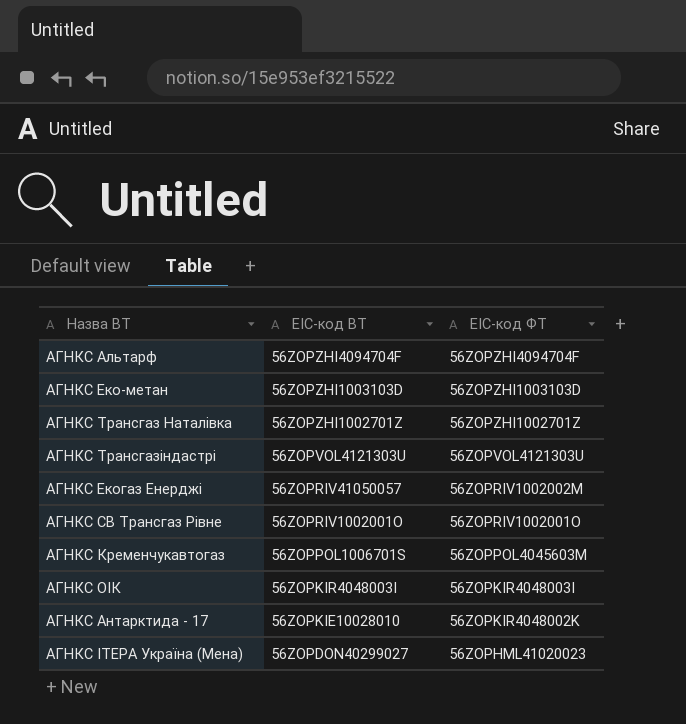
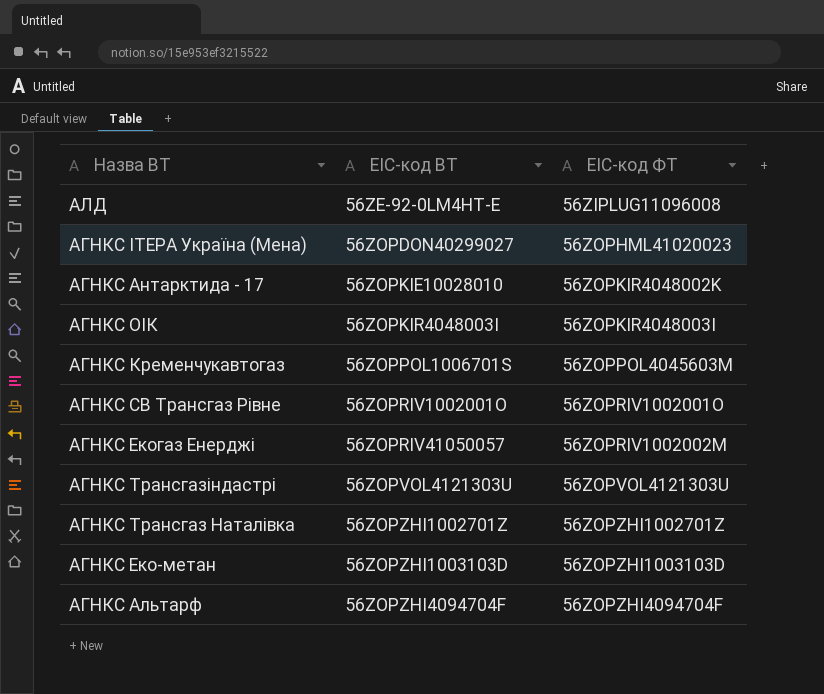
row order: EIC-код ВТ descending -> EIC-код ВТ ascending
row АЛД: none -> 56ZE-92-0LM4HT-E | 56ZIPLUG11096008

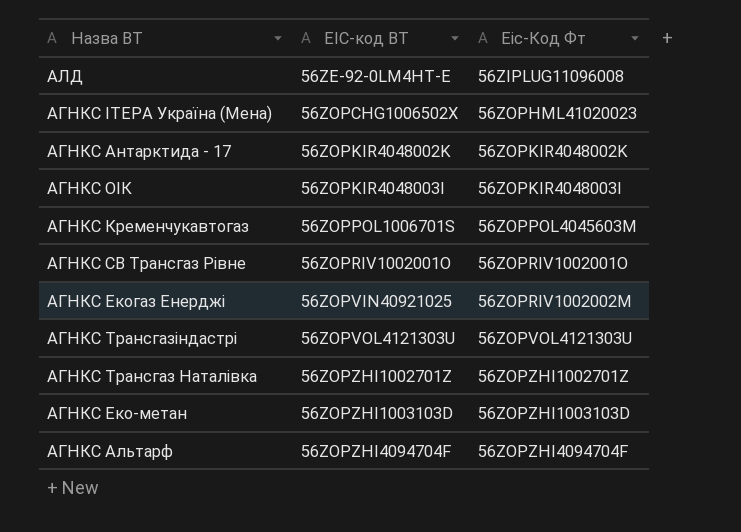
column name: EIC-код ФТ -> Eic-Код Фт
АГНКС IТЕРА Україна (Мена) | EIC-код ВТ: 56ZOPDON40299027 -> 56ZOPCHG1006502X
АГНКС Антарктида - 17 | EIC-код ВТ: 56ZOPKIE10028010 -> 56ZOPKIR4048002K
АГНКС Екогаз Енерджі | EIC-код ВТ: 56ZOPRIV41050057 -> 56ZOPVIN40921025

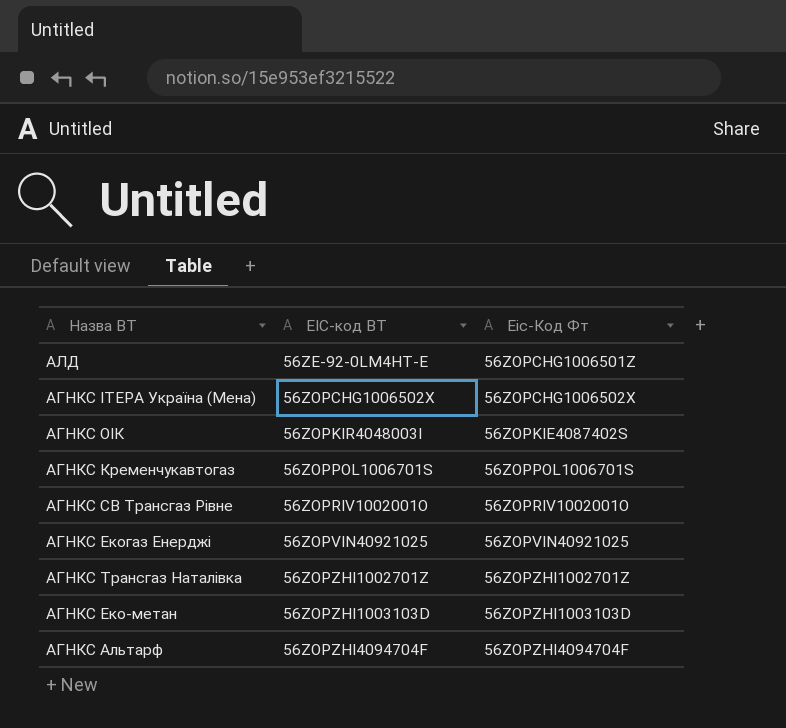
row АГНКС Антарктида - 17: 56ZOPKIR4048002K | 56ZOPKIR4048002K -> none
row АГНКС Трансгазiндастрi: 56ZOPVOL4121303U | 56ZOPVOL4121303U -> none
АЛД | Eic-Код Фт: 56ZIPLUG11096008 -> 56ZOPCHG1006501Z
АГНКС IТЕРА Україна (Мена) | Eic-Код Фт: 56ZOPHML41020023 -> 56ZOPCHG1006502X
АГНКС ОIК | Eic-Код Фт: 56ZOPKIR4048003I -> 56ZOPKIE4087402S
АГНКС Кременчукавтогаз | Eic-Код Фт: 56ZOPPOL4045603M -> 56ZOPPOL1006701S
АГНКС Екогаз Енерджі | Eic-Код Фт: 56ZOPRIV1002002M -> 56ZOPVIN40921025

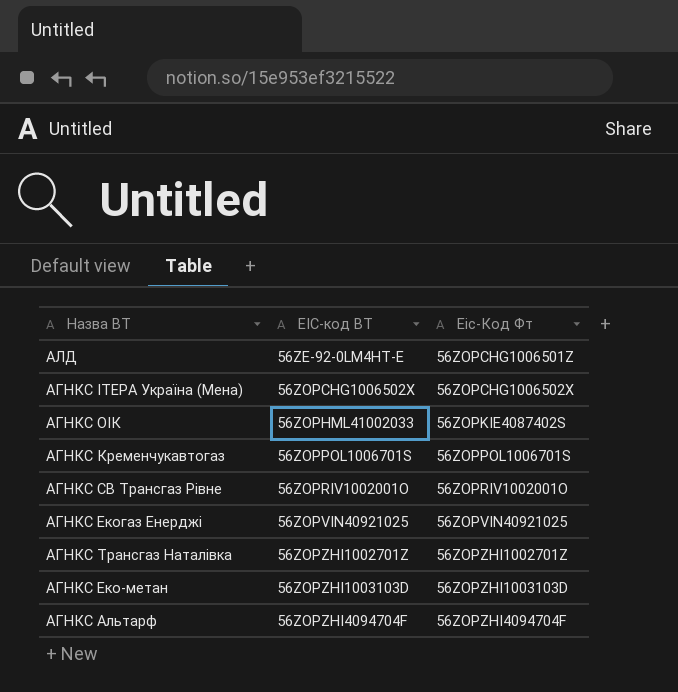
АГНКС ОIК | EIC-код ВТ: 56ZOPKIR4048003I -> 56ZOPHML41002033

